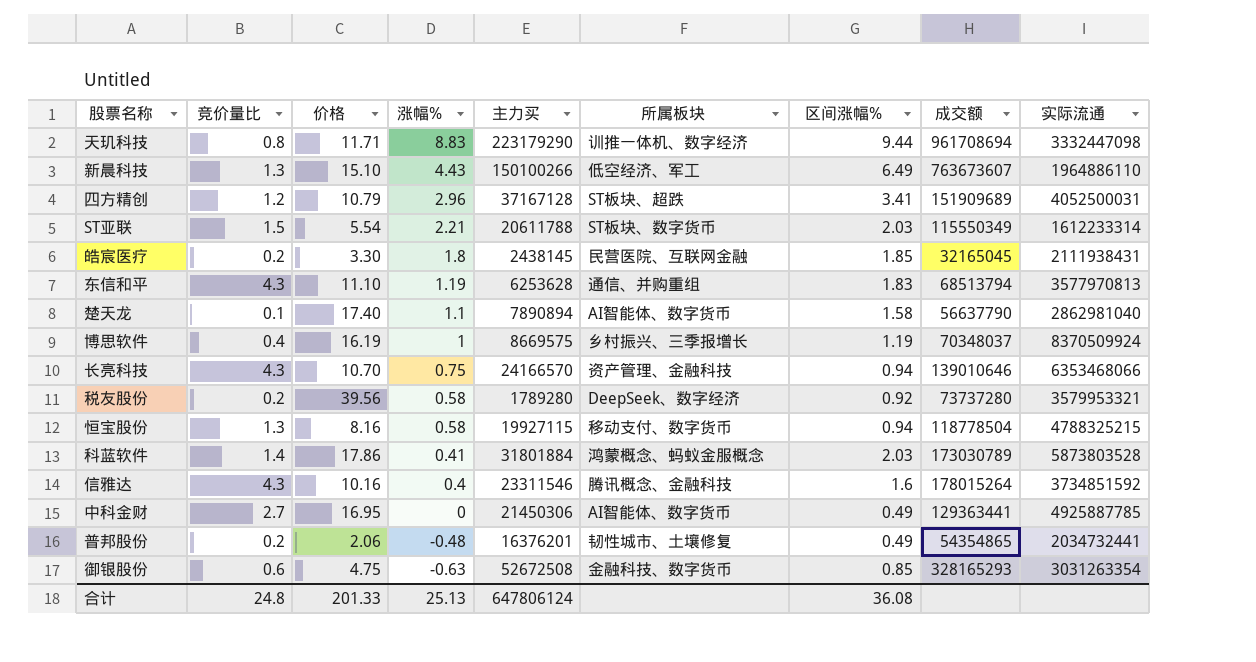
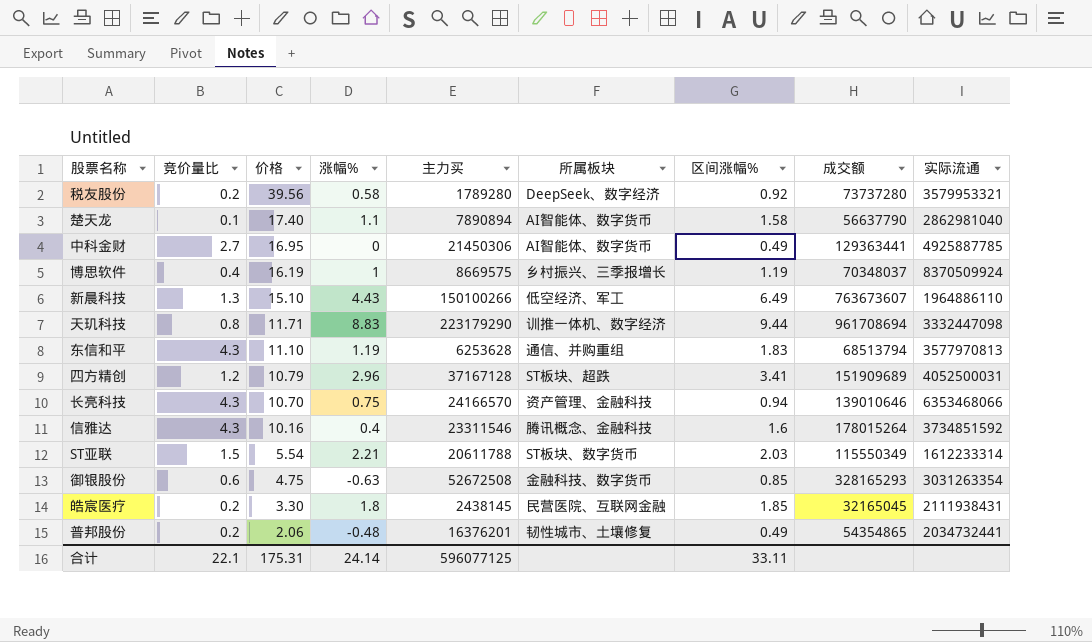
row order: 涨幅% descending -> 价格 descending
row 恒宝股份: 1.3 | 8.16 | 0.58 | 19927115 | 移动支付、数字货币 | 0.94 | 118778504 | 4788325215 -> none
row 科蓝软件: 1.4 | 17.86 | 0.41 | 31801884 | 鸿蒙概念、蚂蚁金服概念 | 2.03 | 173030789 | 5873803528 -> none
合计 | 竞价量比: 24.8 -> 22.1
合计 | 价格: 201.33 -> 175.31
合计 | 涨幅%: 25.13 -> 24.14
合计 | 主力买: 647806124 -> 596077125
合计 | 区间涨幅%: 36.08 -> 33.11

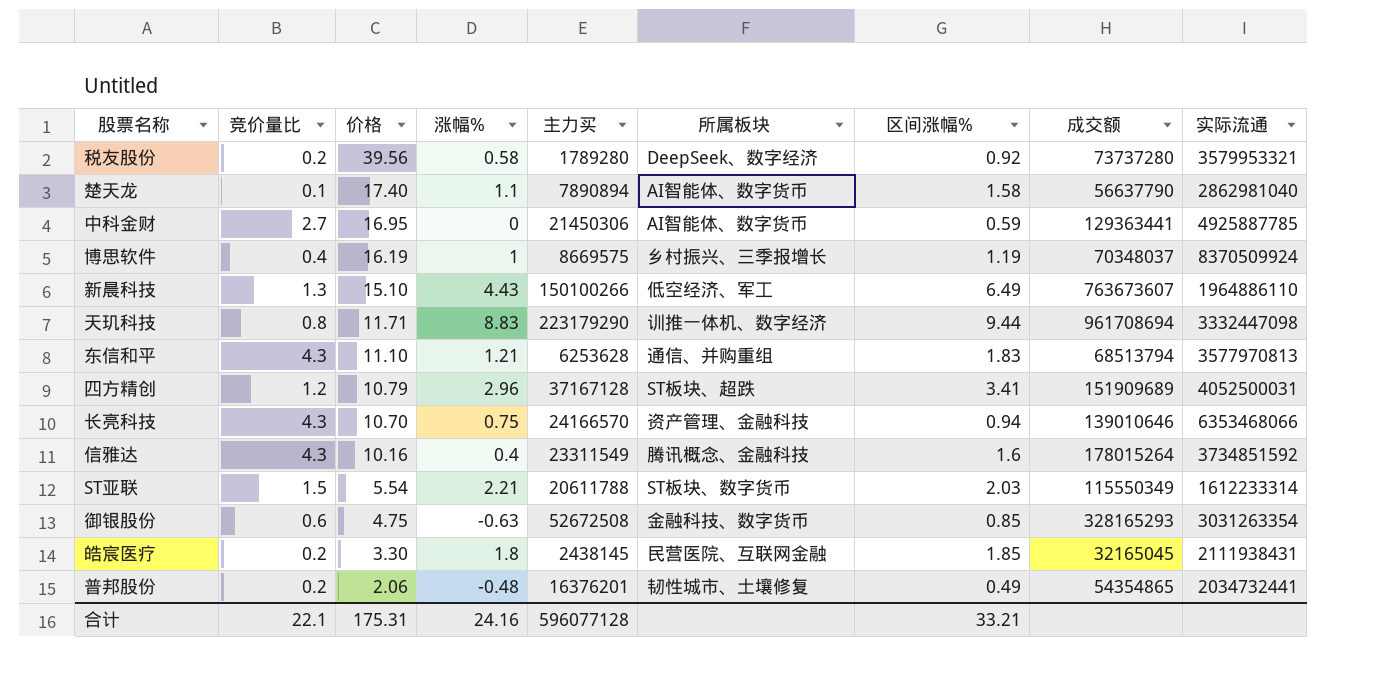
中科金财 | 区间涨幅%: 0.49 -> 0.59
东信和平 | 涨幅%: 1.19 -> 1.21
信雅达 | 主力买: 23311546 -> 23311549
合计 | 涨幅%: 24.14 -> 24.16
合计 | 主力买: 596077125 -> 596077128
合计 | 区间涨幅%: 33.11 -> 33.21

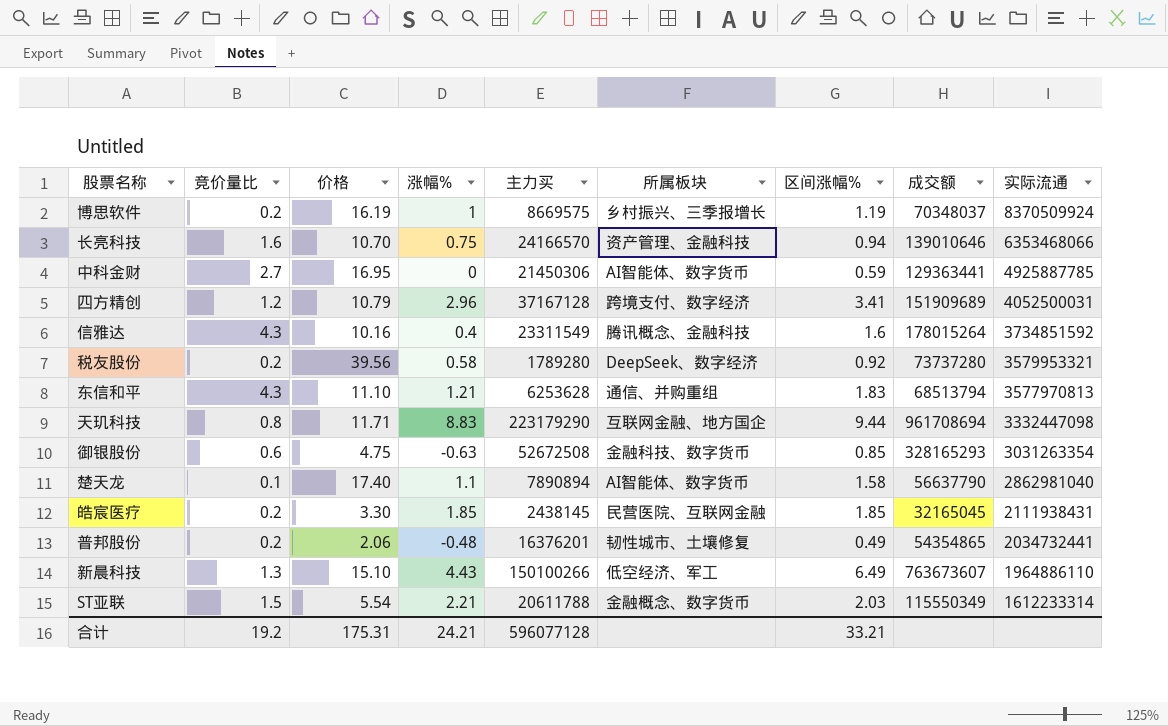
row order: 价格 descending -> 实际流通 descending
博思软件 | 竞价量比: 0.4 -> 0.2
长亮科技 | 竞价量比: 4.3 -> 1.6
四方精创 | 所属板块: ST板块、超跌 -> 跨境支付、数字经济
天玑科技 | 所属板块: 训推一体机、数字经济 -> 互联网金融、地方国企
皓宸医疗 | 涨幅%: 1.8 -> 1.85
ST亚联 | 所属板块: ST板块、数字货币 -> 金融概念、数字货币
合计 | 竞价量比: 22.1 -> 19.2
合计 | 涨幅%: 24.16 -> 24.21

